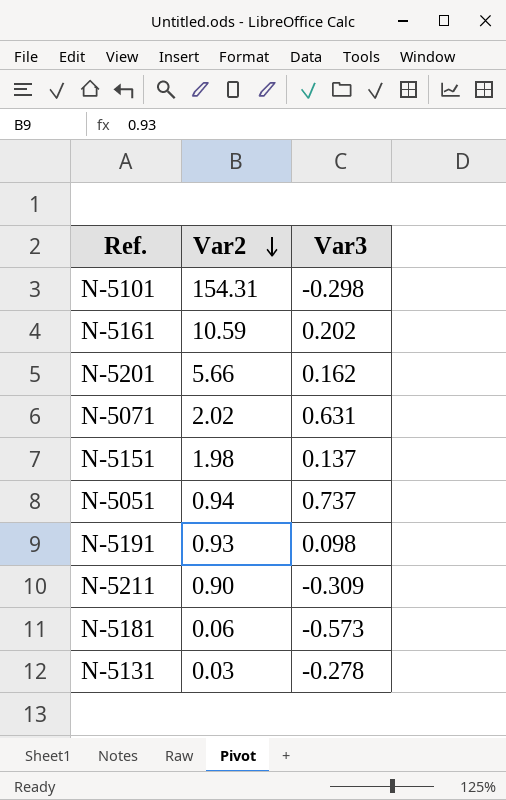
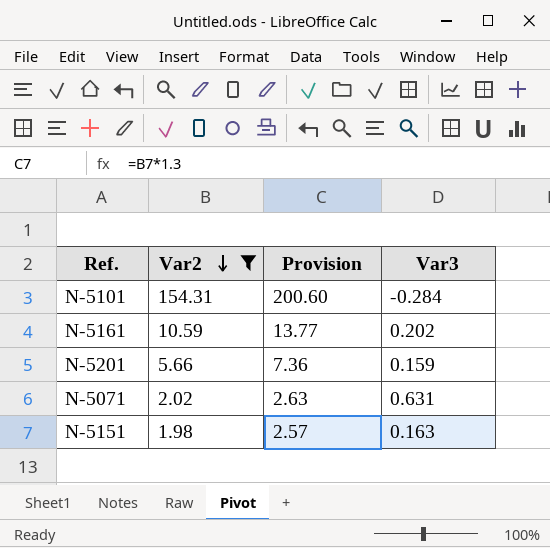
filter: none -> Var2 >= 1.98
column Provision | formula: none -> [Var2] * 1.3
N-5101 | Var3: -0.298 -> -0.284
N-5201 | Var3: 0.162 -> 0.159
N-5151 | Var3: 0.137 -> 0.163

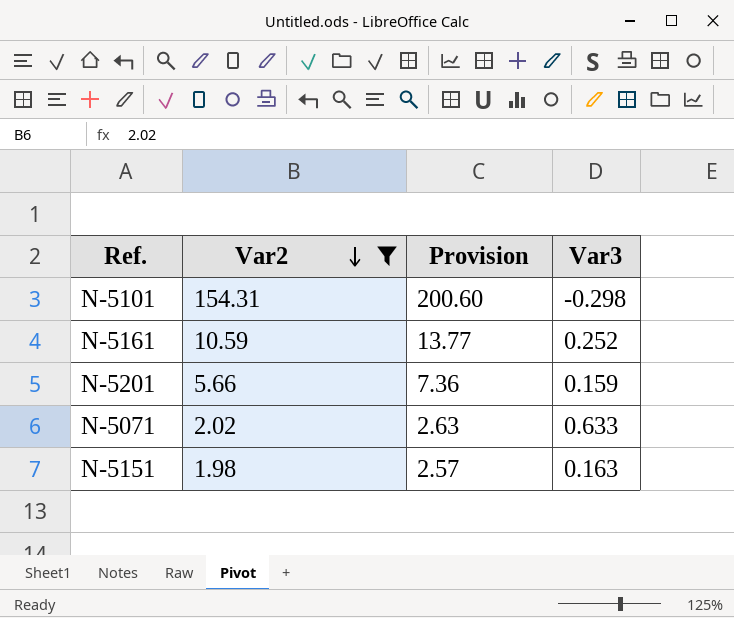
N-5101 | Var3: -0.284 -> -0.298
N-5161 | Var3: 0.202 -> 0.252
N-5071 | Var3: 0.631 -> 0.633

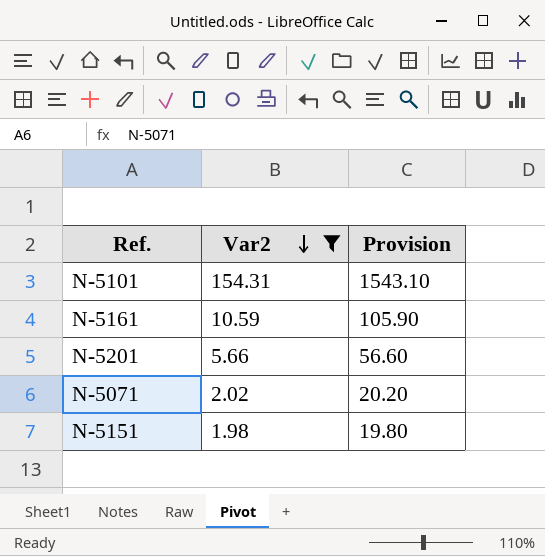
column Var3 | position: 4 -> none
column Provision | formula: [Var2] * 1.3 -> [Var2] * 10

